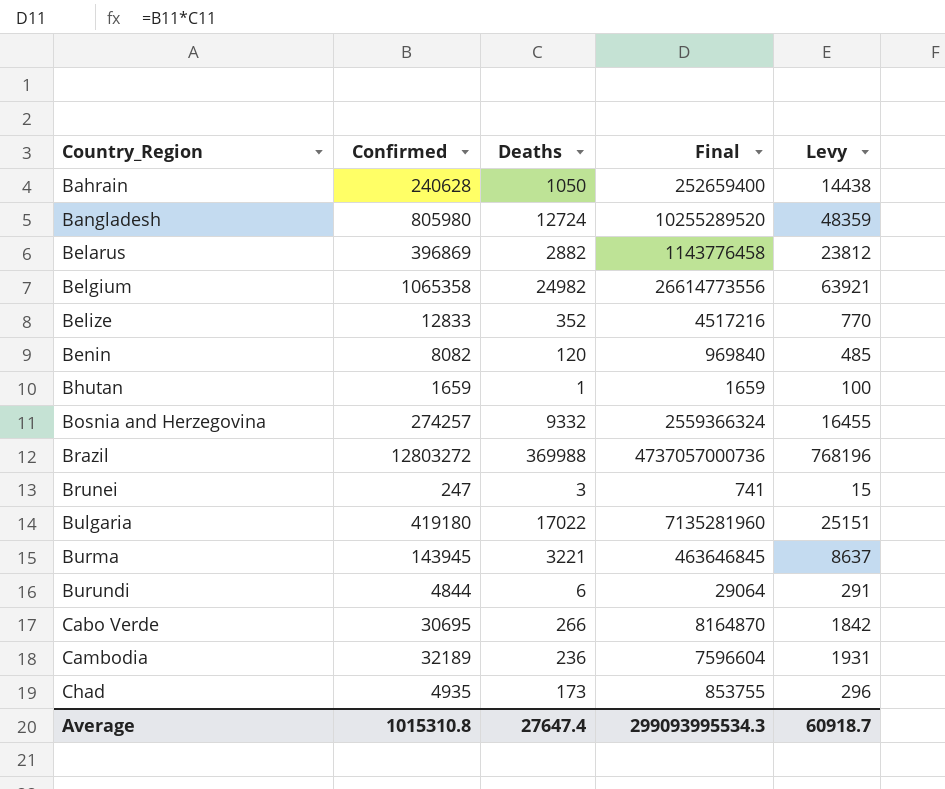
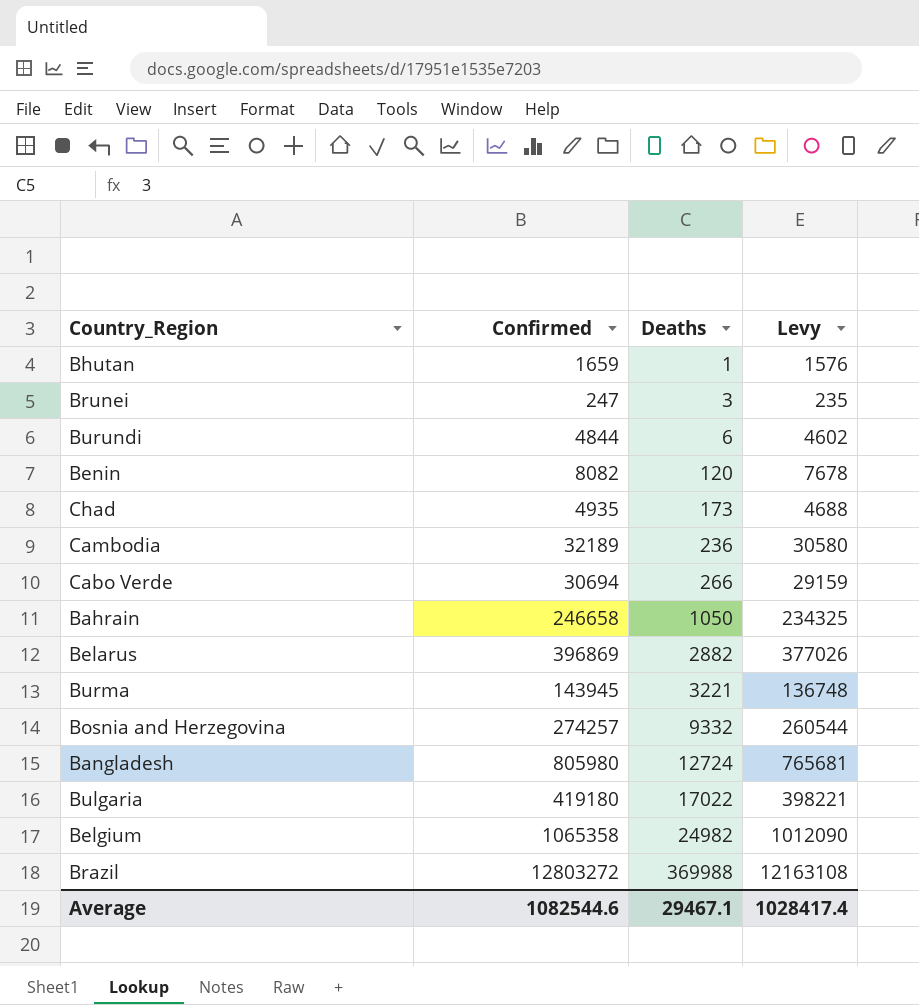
row order: Country_Region ascending -> Deaths ascending
column Final | formula: [Confirmed] * [Deaths] -> none
column Levy | formula: [Confirmed] * 0.06 -> [Confirmed] * 0.95
row Belize: 12833 | 352 | 4517216 | 770 -> none
Cabo Verde | Confirmed: 30695 -> 30694
Bahrain | Confirmed: 240628 -> 246658
Average | Confirmed: 1015310.8 -> 1082544.6
Average | Deaths: 27647.4 -> 29467.1
Average | Levy: 60918.7 -> 1028417.4

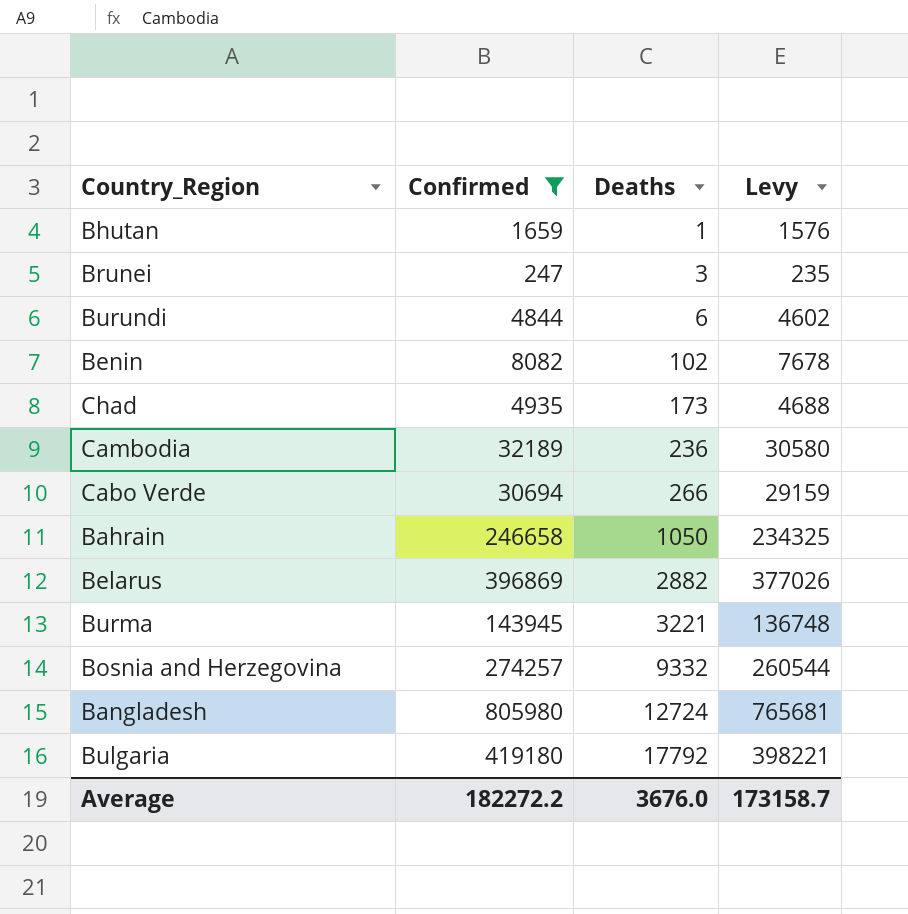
filter: none -> Confirmed <= 805980
Benin | Deaths: 120 -> 102
Bulgaria | Deaths: 17022 -> 17792
Average | Confirmed: 1082544.6 -> 182272.2
Average | Deaths: 29467.1 -> 3676.0
Average | Levy: 1028417.4 -> 173158.7

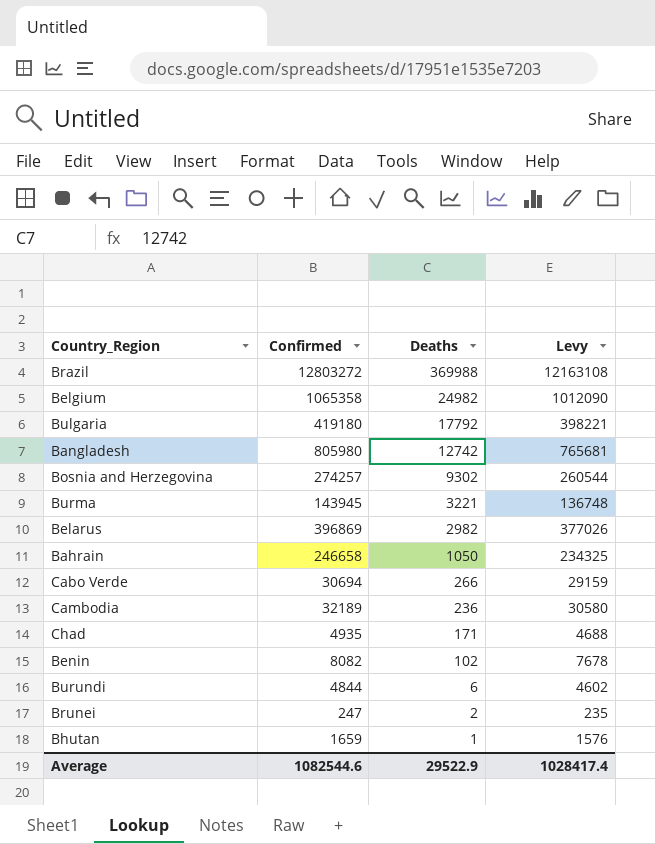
filter: Confirmed <= 805980 -> none
row order: Deaths ascending -> Deaths descending
Bangladesh | Deaths: 12724 -> 12742
Bosnia and Herzegovina | Deaths: 9332 -> 9302
Belarus | Deaths: 2882 -> 2982
Chad | Deaths: 173 -> 171
Brunei | Deaths: 3 -> 2
Average | Confirmed: 182272.2 -> 1082544.6
Average | Deaths: 3676.0 -> 29522.9
Average | Levy: 173158.7 -> 1028417.4

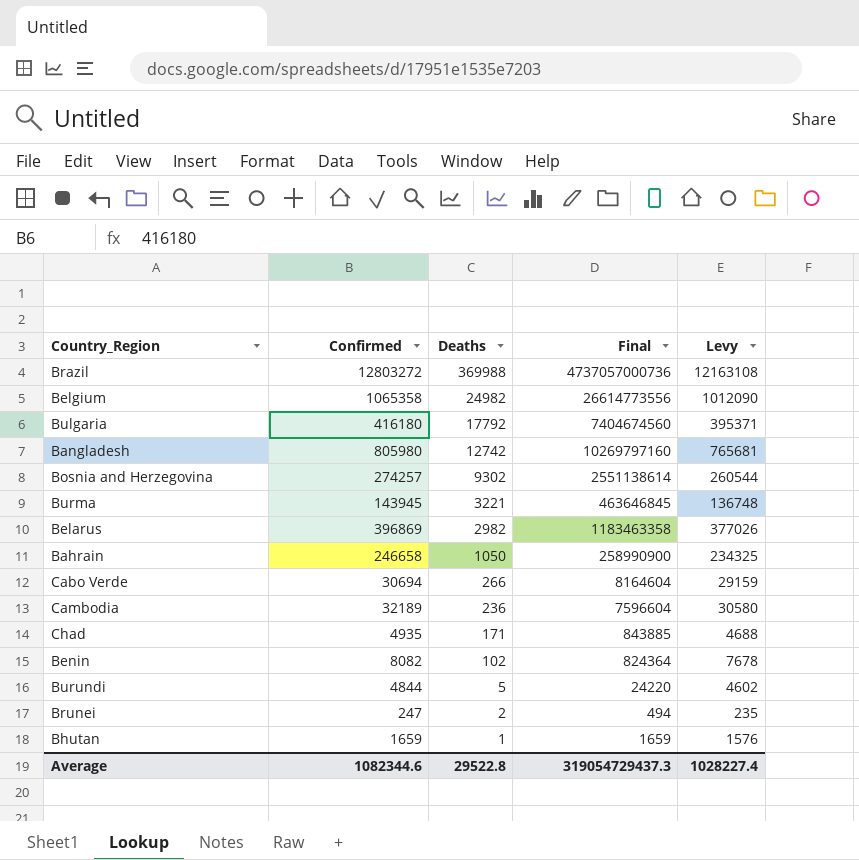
column Final | formula: none -> [Confirmed] * [Deaths]
Bulgaria | Confirmed: 419180 -> 416180
Bulgaria | Levy: 398221 -> 395371
Burundi | Deaths: 6 -> 5
Average | Confirmed: 1082544.6 -> 1082344.6
Average | Deaths: 29522.9 -> 29522.8
Average | Levy: 1028417.4 -> 1028227.4

